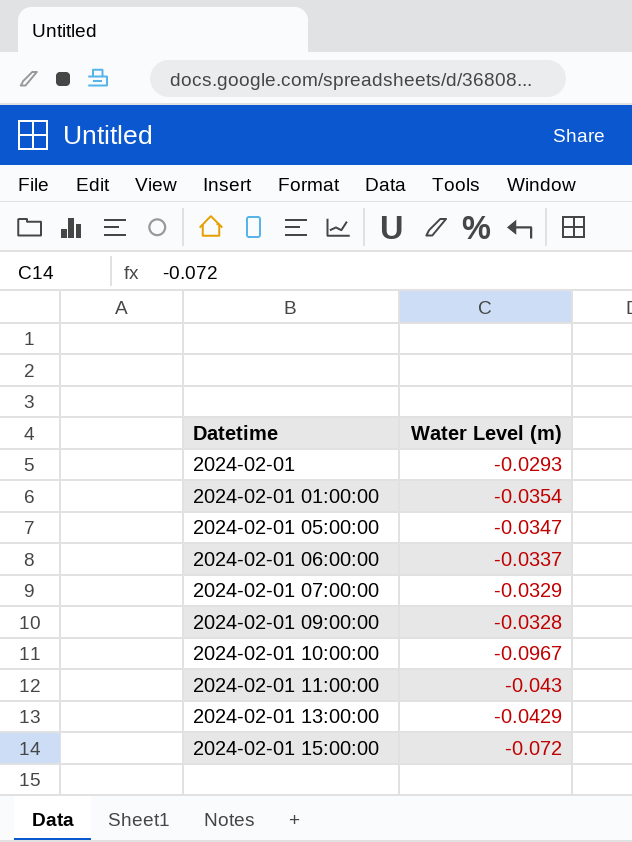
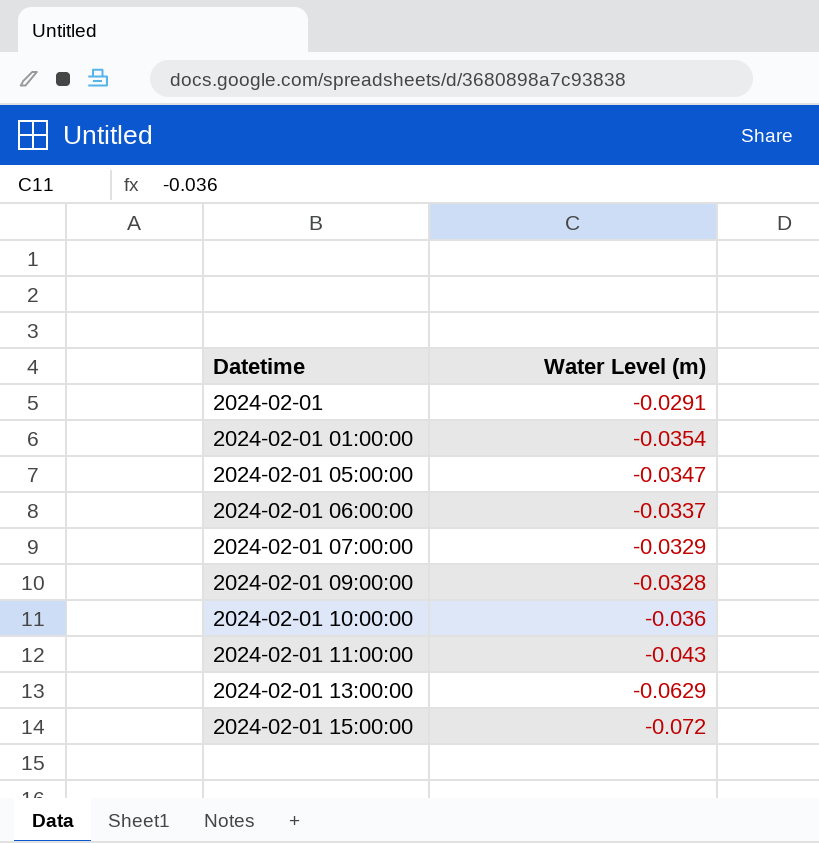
2024-02-01 | Water Level (m): -0.0293 -> -0.0291
2024-02-01 10:00:00 | Water Level (m): -0.0967 -> -0.036
2024-02-01 13:00:00 | Water Level (m): -0.0429 -> -0.0629

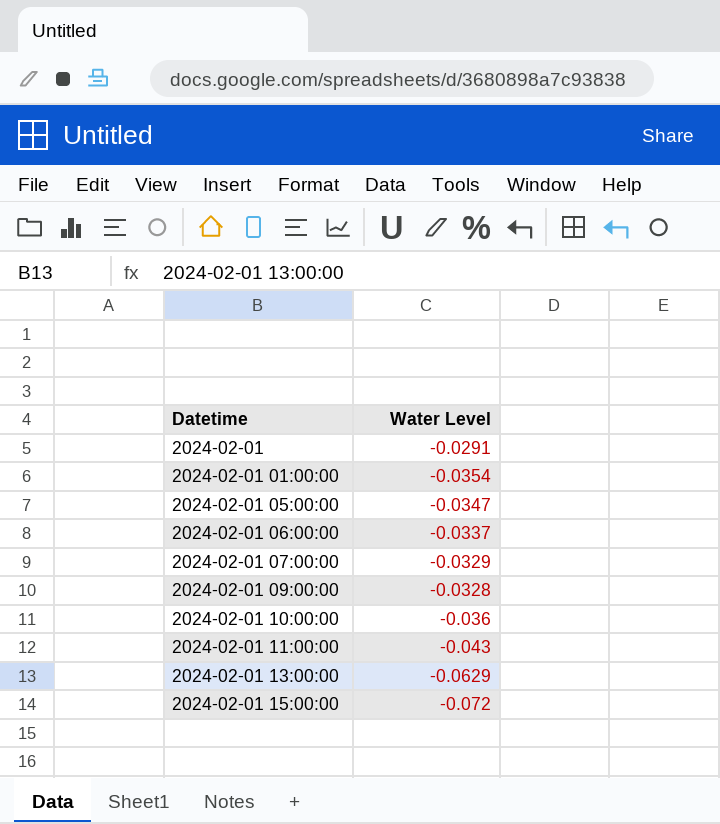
column name: Water Level (m) -> Water Level

